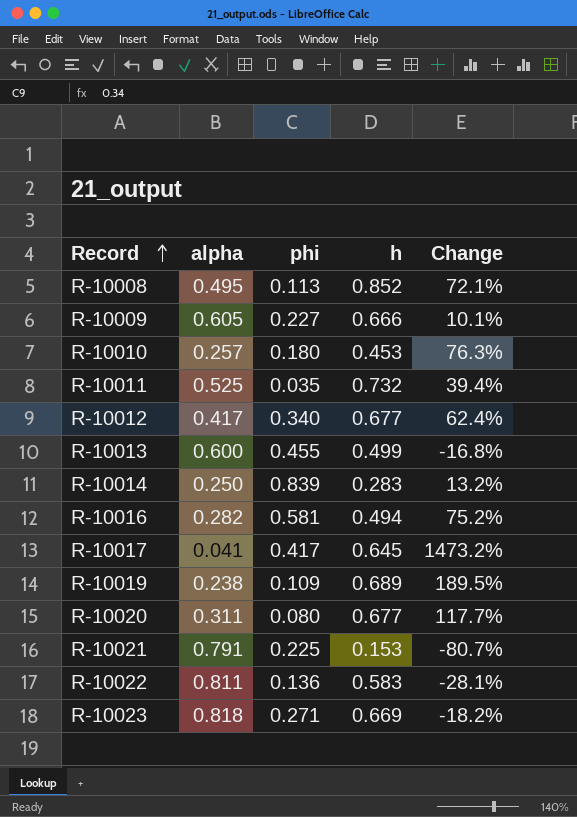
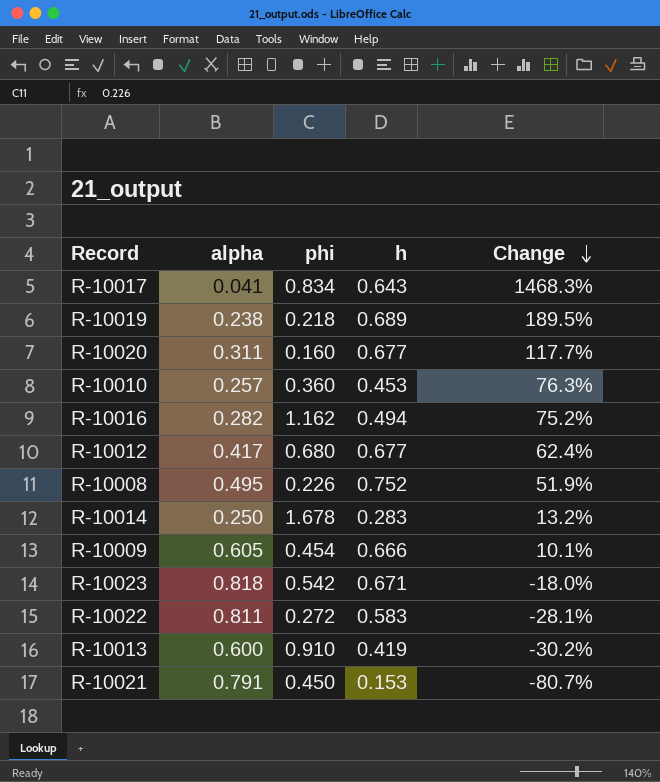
row order: Record ascending -> Change descending
row R-10011: 0.525 | 0.035 | 0.732 | 39.4% -> none
R-10017 | phi: 0.417 -> 0.834
R-10017 | h: 0.645 -> 0.643
R-10017 | Change: 1473.2% -> 1468.3%
R-10019 | phi: 0.109 -> 0.218
R-10020 | phi: 0.080 -> 0.160
R-10010 | phi: 0.180 -> 0.360
R-10016 | phi: 0.581 -> 1.162
R-10012 | phi: 0.340 -> 0.680
R-10008 | phi: 0.113 -> 0.226
R-10008 | h: 0.852 -> 0.752
R-10008 | Change: 72.1% -> 51.9%
R-10014 | phi: 0.839 -> 1.678
R-10009 | phi: 0.227 -> 0.454
R-10023 | phi: 0.271 -> 0.542
R-10023 | h: 0.669 -> 0.671
R-10023 | Change: -18.2% -> -18.0%
R-10022 | phi: 0.136 -> 0.272
R-10013 | phi: 0.455 -> 0.910
R-10013 | h: 0.499 -> 0.419
R-10013 | Change: -16.8% -> -30.2%
R-10021 | phi: 0.225 -> 0.450

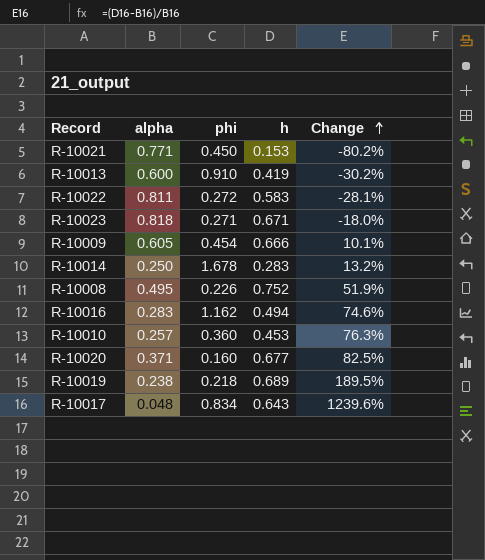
row order: Change descending -> Change ascending
row R-10012: 0.417 | 0.680 | 0.677 | 62.4% -> none
R-10021 | alpha: 0.791 -> 0.771
R-10021 | Change: -80.7% -> -80.2%
R-10023 | phi: 0.542 -> 0.271
R-10016 | alpha: 0.282 -> 0.283
R-10016 | Change: 75.2% -> 74.6%
R-10020 | alpha: 0.311 -> 0.371
R-10020 | Change: 117.7% -> 82.5%
R-10017 | alpha: 0.041 -> 0.048
R-10017 | Change: 1468.3% -> 1239.6%

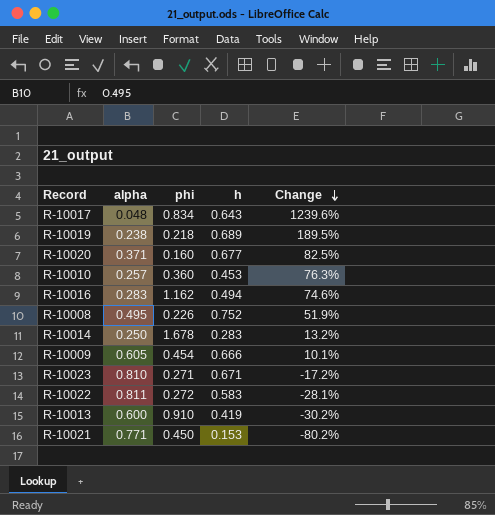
row order: Change ascending -> Change descending
R-10023 | alpha: 0.818 -> 0.810
R-10023 | Change: -18.0% -> -17.2%

